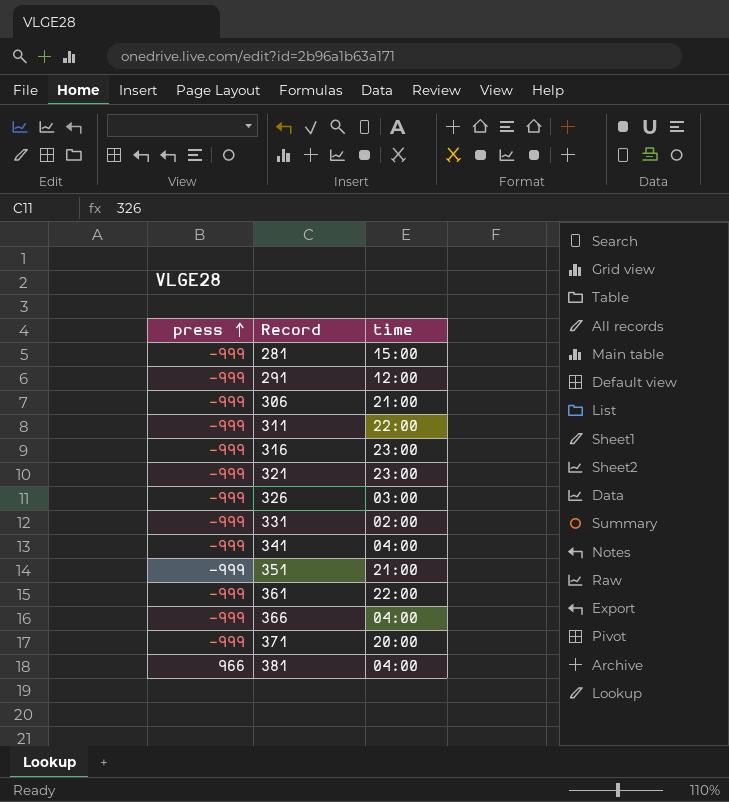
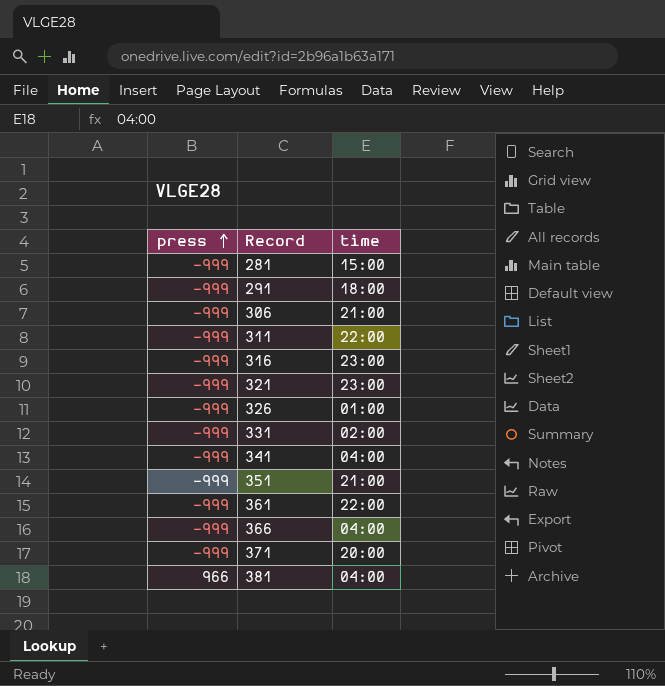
291 | time: 12:00 -> 18:00
326 | time: 03:00 -> 01:00

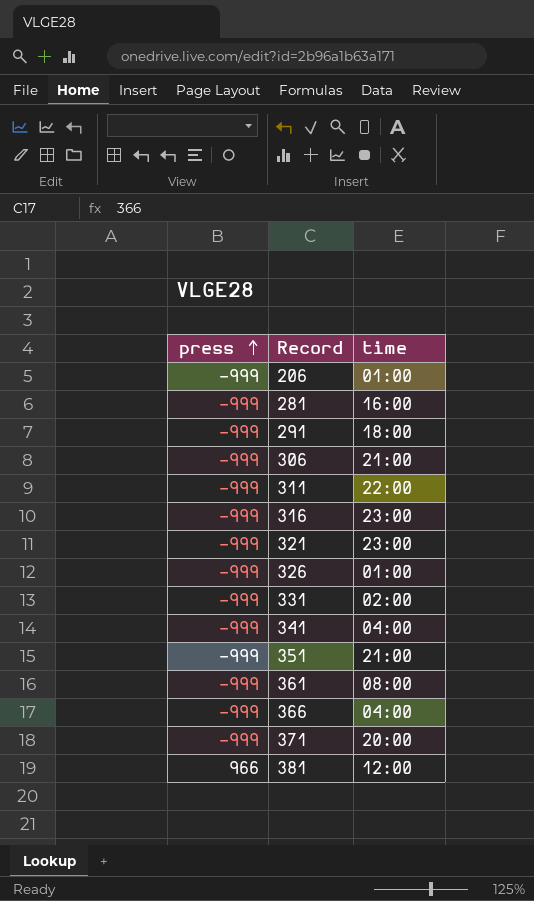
row 206: none -> -999 | 01:00
281 | time: 15:00 -> 16:00
361 | time: 22:00 -> 08:00
381 | time: 04:00 -> 12:00

